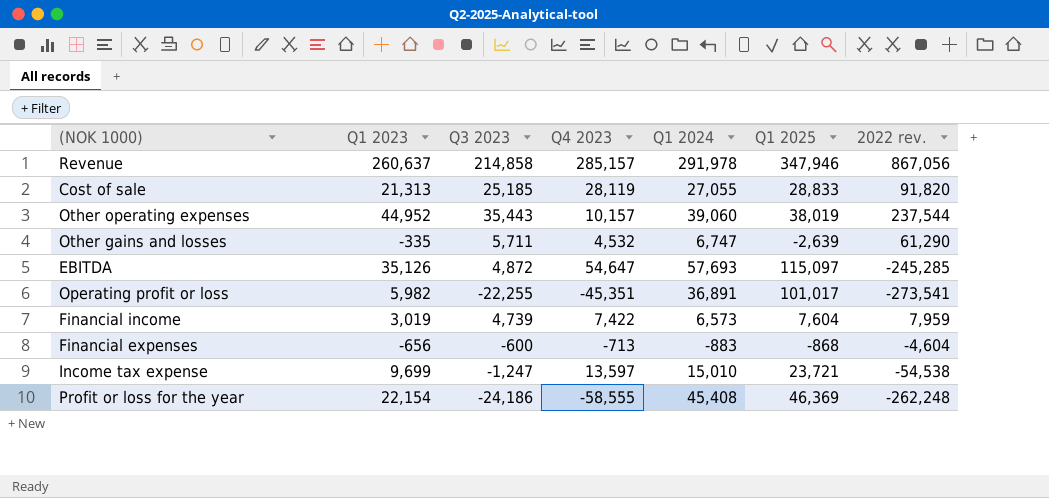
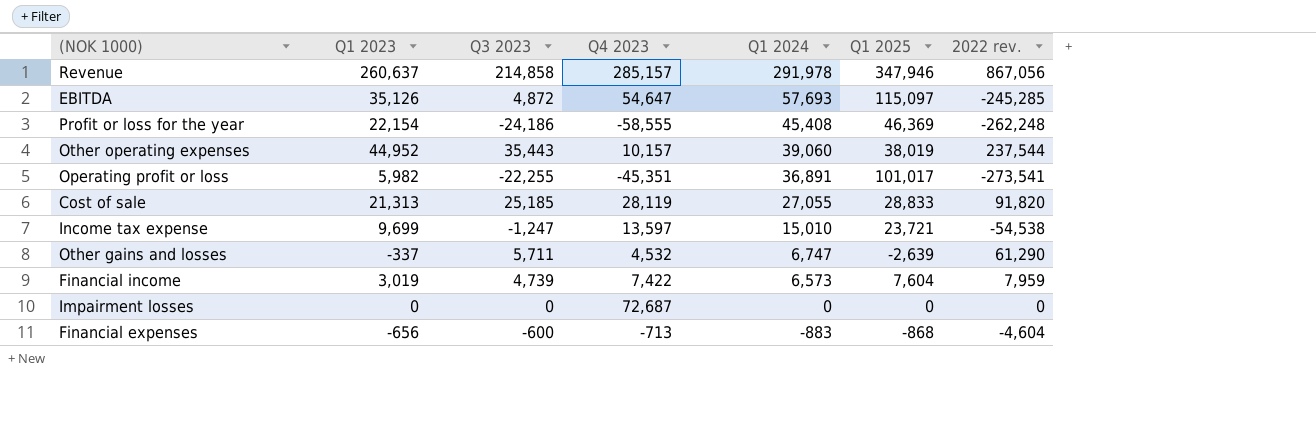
row order: none -> Q1 2024 descending
Other gains and losses | Q1 2023: -335 -> -337
row Impairment losses: none -> 0 | 0 | 72,687 | 0 | 0 | 0

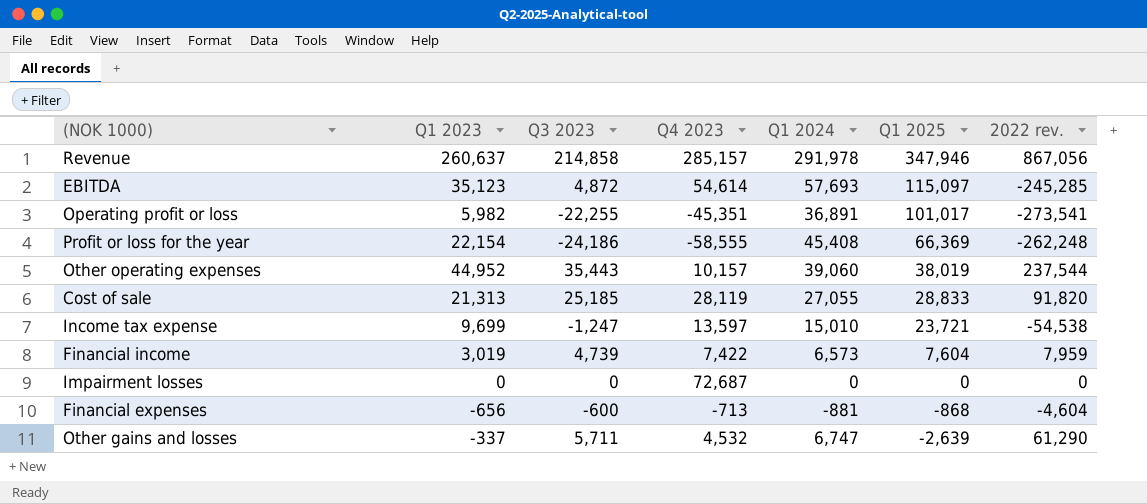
row order: Q1 2024 descending -> Q1 2025 descending
EBITDA | Q1 2023: 35,126 -> 35,123
EBITDA | Q4 2023: 54,647 -> 54,614
Profit or loss for the year | Q1 2025: 46,369 -> 66,369
Financial expenses | Q1 2024: -883 -> -881

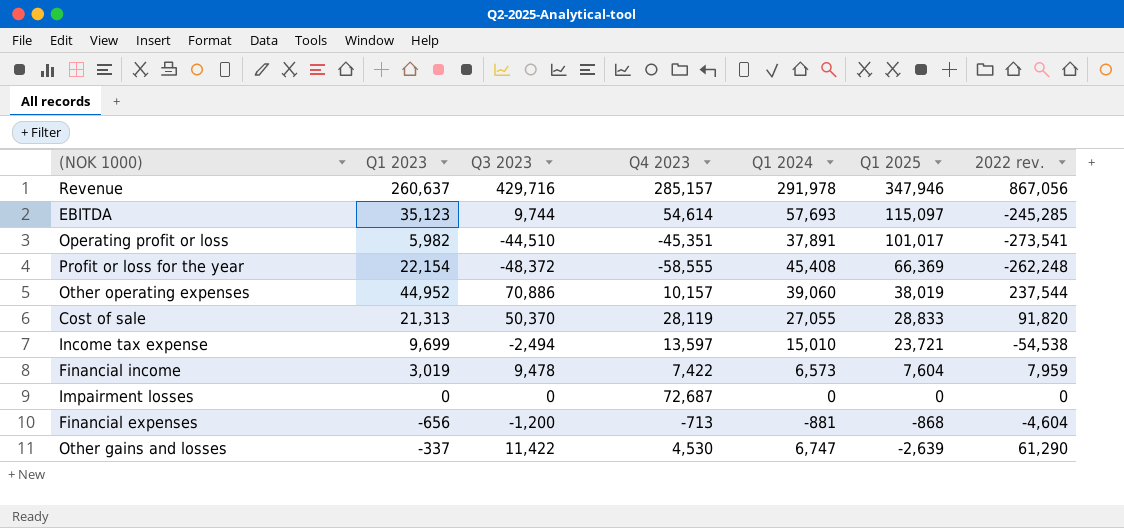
Revenue | Q3 2023: 214,858 -> 429,716
EBITDA | Q3 2023: 4,872 -> 9,744
Operating profit or loss | Q3 2023: -22,255 -> -44,510
Operating profit or loss | Q1 2024: 36,891 -> 37,891
Profit or loss for the year | Q3 2023: -24,186 -> -48,372
Other operating expenses | Q3 2023: 35,443 -> 70,886
Cost of sale | Q3 2023: 25,185 -> 50,370
Income tax expense | Q3 2023: -1,247 -> -2,494
Financial income | Q3 2023: 4,739 -> 9,478
Financial expenses | Q3 2023: -600 -> -1,200
Other gains and losses | Q3 2023: 5,711 -> 11,422
Other gains and losses | Q4 2023: 4,532 -> 4,530

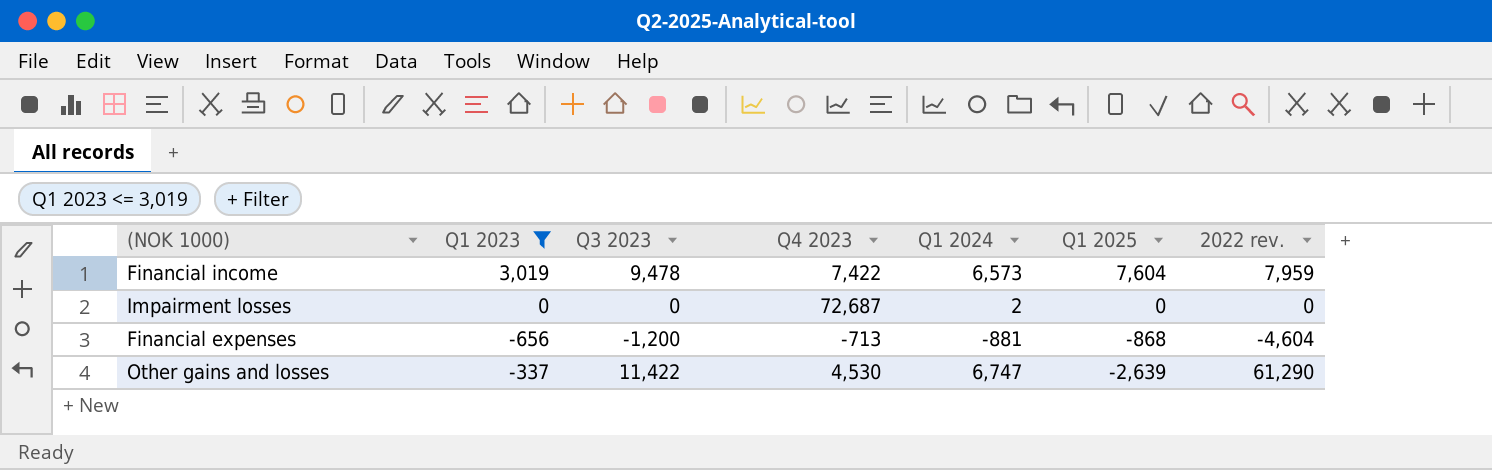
filter: none -> Q1 2023 <= 3,019
Impairment losses | Q1 2024: 0 -> 2

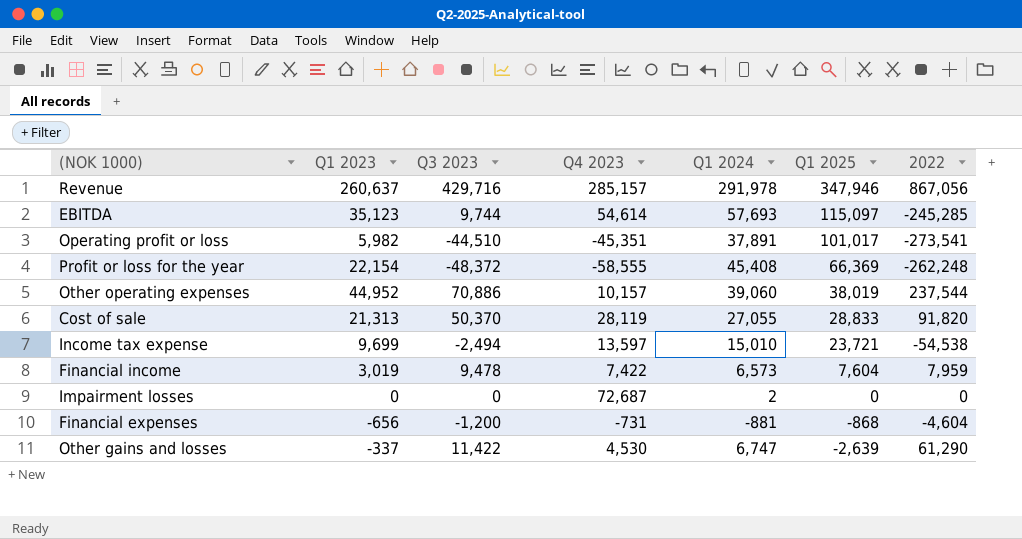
filter: Q1 2023 <= 3,019 -> none
column name: 2022 rev. -> 2022
Financial expenses | Q4 2023: -713 -> -731

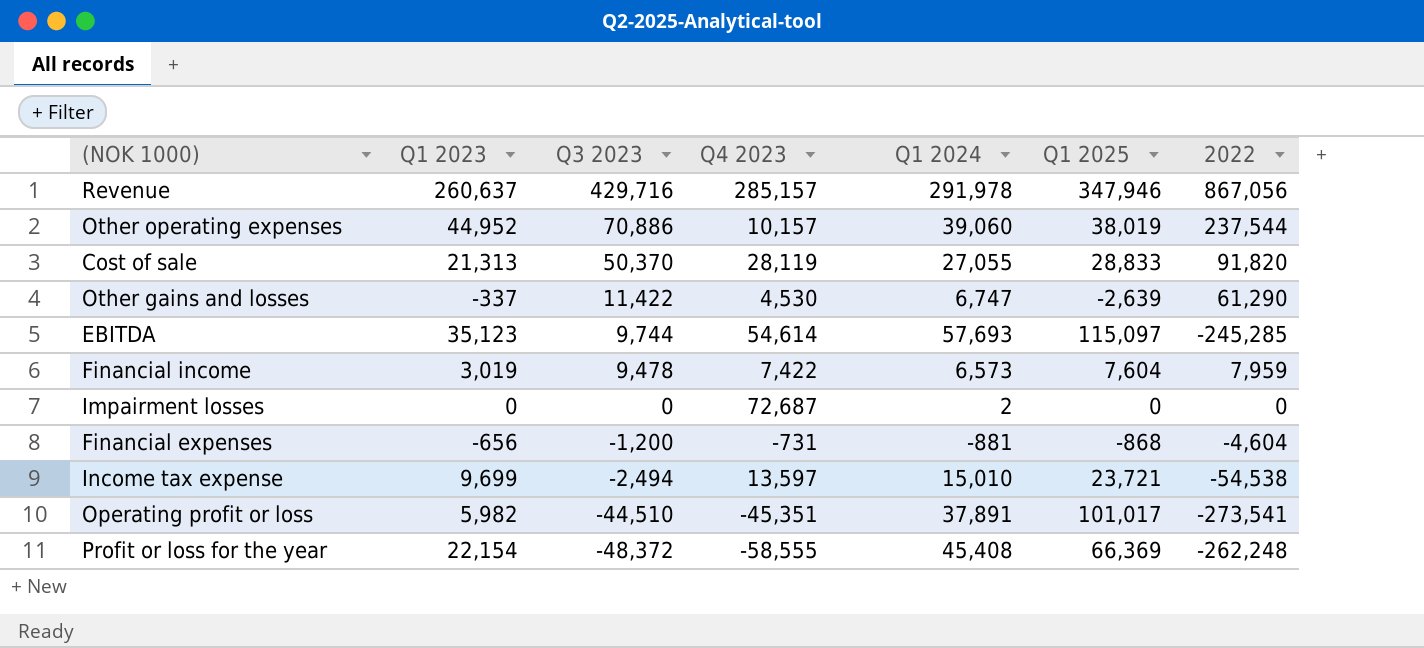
row order: Q1 2025 descending -> Q3 2023 descending

